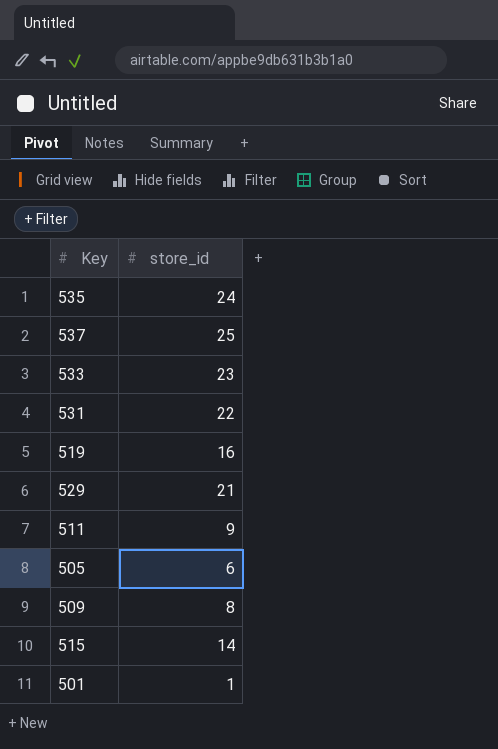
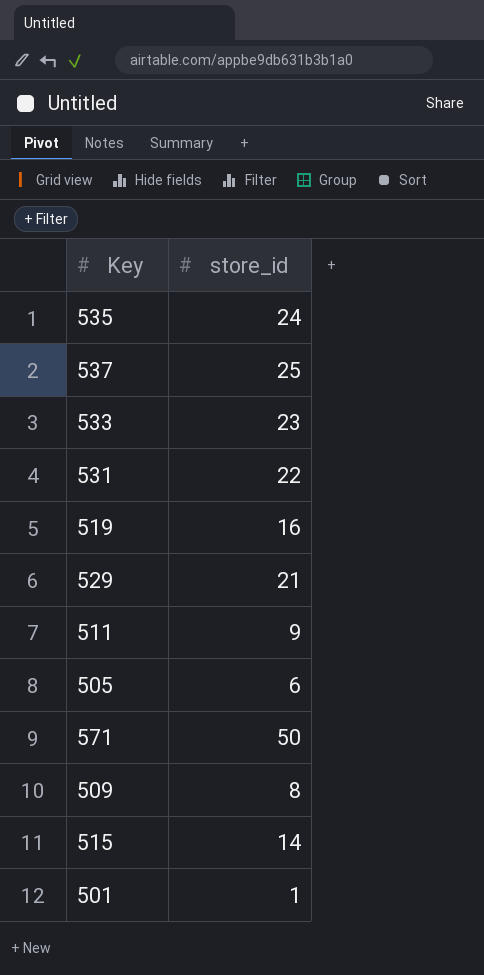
row 571: none -> 50

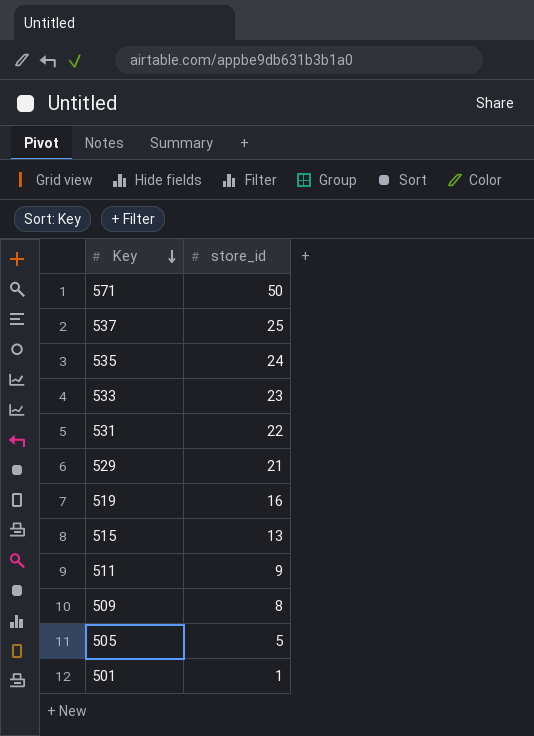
row order: none -> Key descending
515 | store_id: 14 -> 13
505 | store_id: 6 -> 5

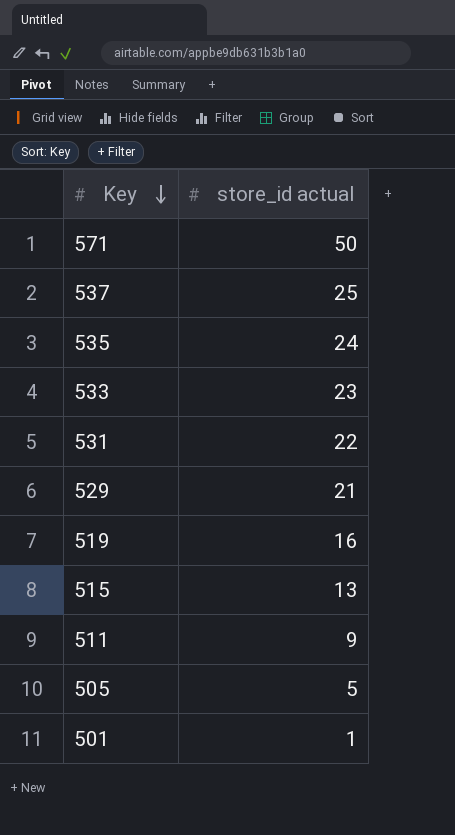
column name: store_id -> store_id actual
row 509: 8 -> none

